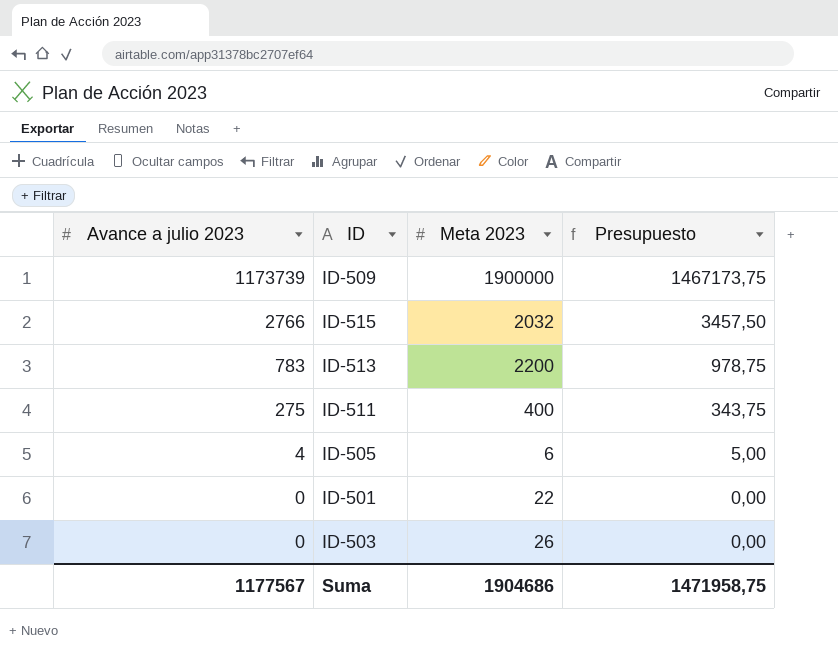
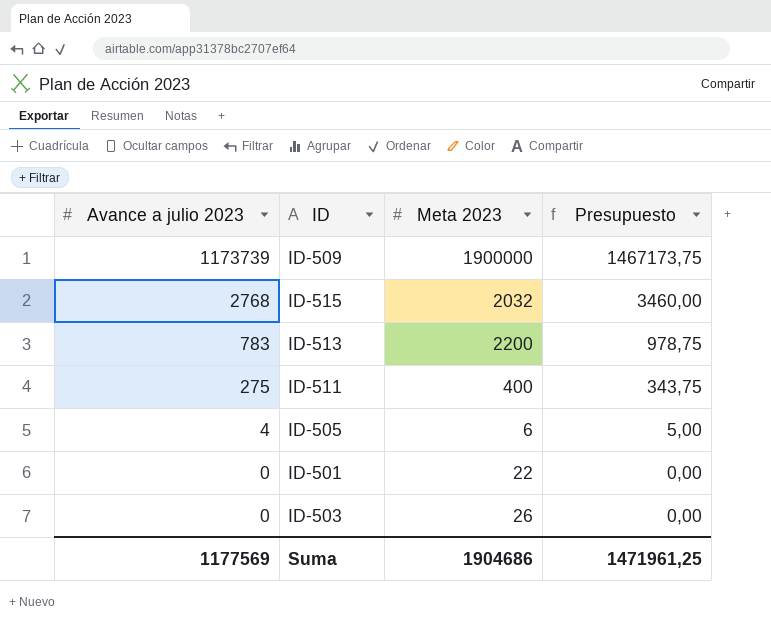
ID-515 | Avance a julio 2023: 2766 -> 2768
ID-515 | Presupuesto: 3457,50 -> 3460,00
Suma | Avance a julio 2023: 1177567 -> 1177569
Suma | Presupuesto: 1471958,75 -> 1471961,25

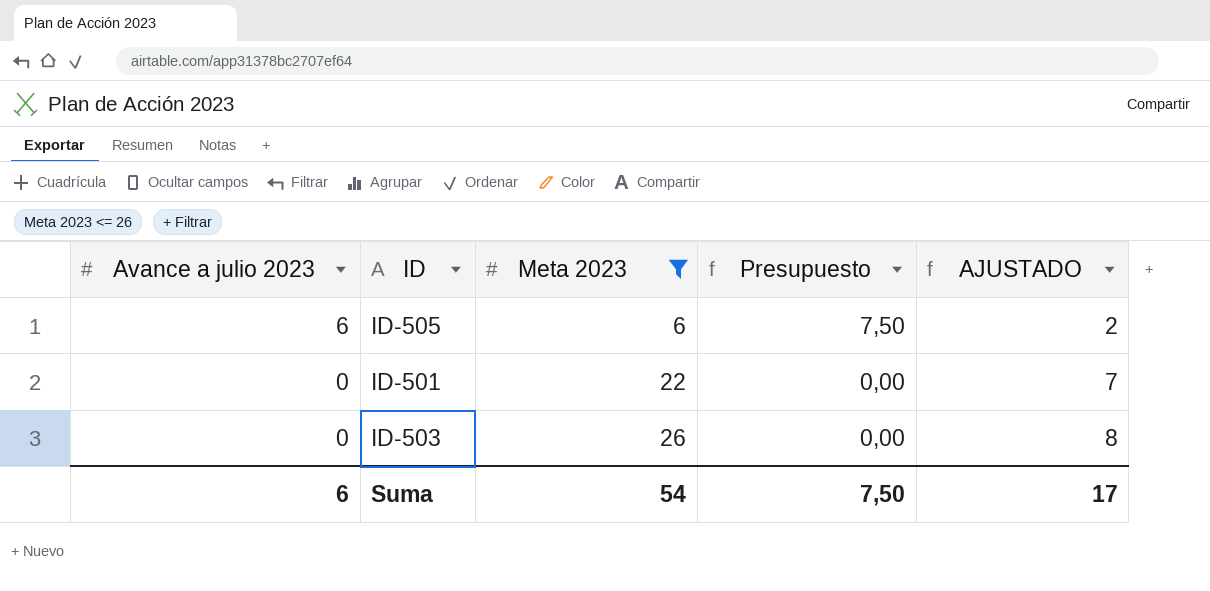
filter: none -> Meta 2023 <= 26
column AJUSTADO | formula: none -> [Meta 2023] * 0,3
ID-505 | Avance a julio 2023: 4 -> 6
ID-505 | Presupuesto: 5,00 -> 7,50
Suma | Avance a julio 2023: 1177569 -> 6
Suma | Meta 2023: 1904686 -> 54
Suma | Presupuesto: 1471961,25 -> 7,50

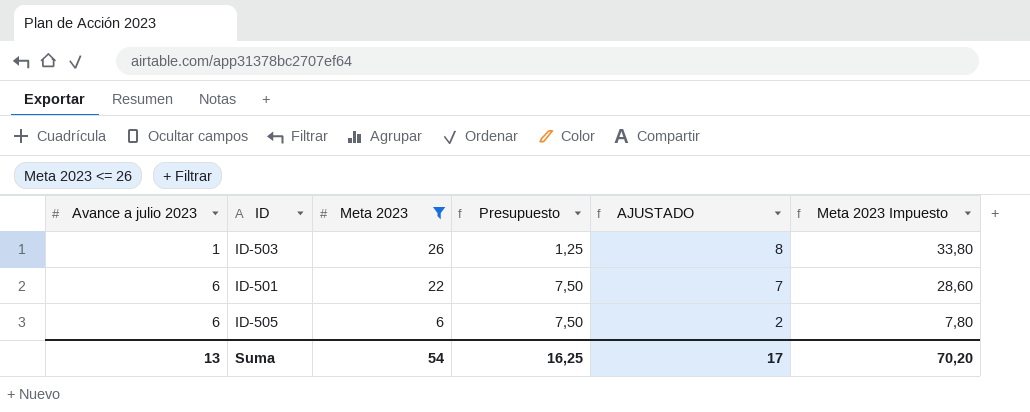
row order: Avance a julio 2023 descending -> Avance a julio 2023 ascending
column Meta 2023 Impuesto | formula: none -> [Meta 2023] * 1,3
ID-503 | Avance a julio 2023: 0 -> 1
ID-503 | Presupuesto: 0,00 -> 1,25
ID-501 | Avance a julio 2023: 0 -> 6
ID-501 | Presupuesto: 0,00 -> 7,50
Suma | Avance a julio 2023: 6 -> 13
Suma | Presupuesto: 7,50 -> 16,25

